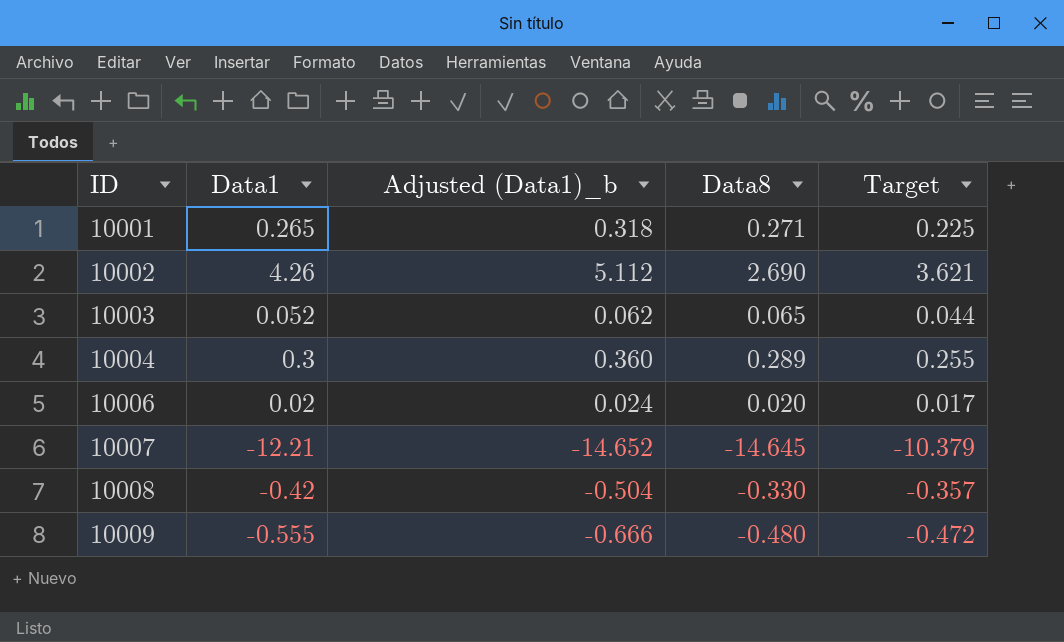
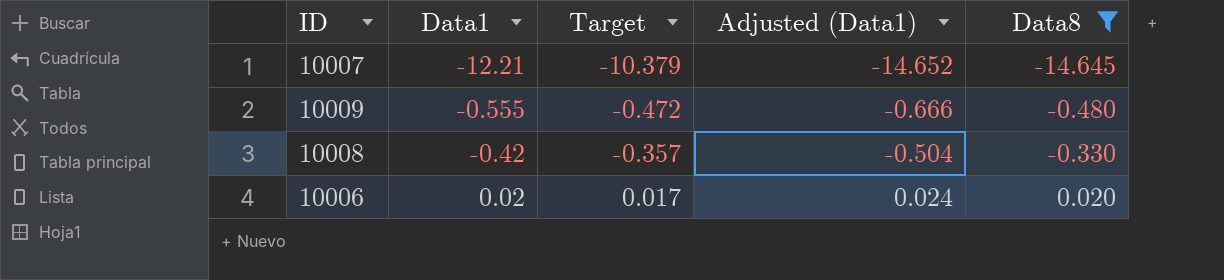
filter: none -> Data8 <= 0.020
row order: ID ascending -> Data1 ascending
column Target | position: 5 -> 3
column name: Adjusted (Data1)_b -> Adjusted (Data1)

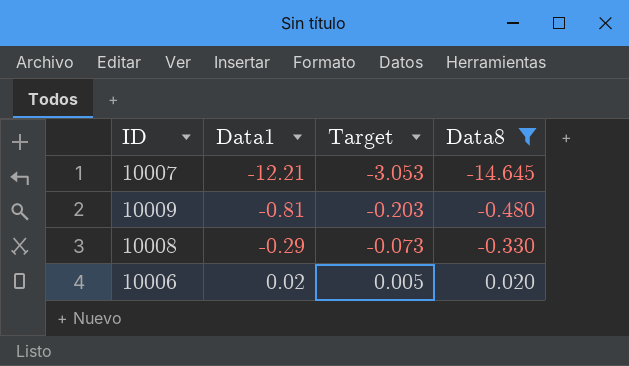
column Adjusted (Data1) | formula: [Data1] * 1.2 -> none
column Target | formula: [Data1] * 0.85 -> [Data1] * 0.25
10009 | Data1: -0.555 -> -0.81
10008 | Data1: -0.42 -> -0.29

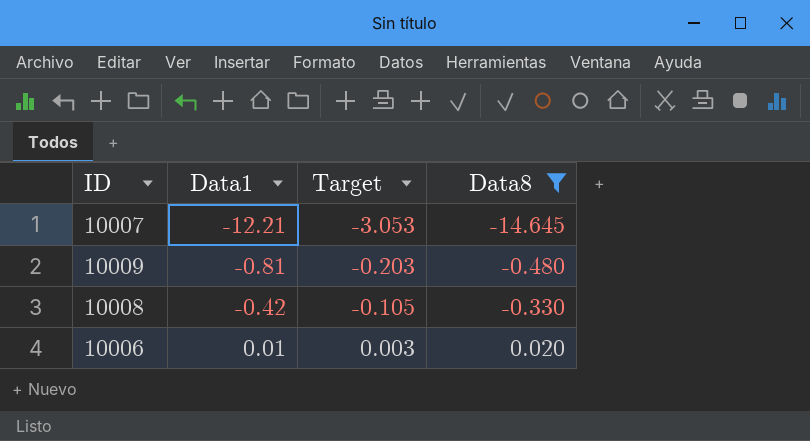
10008 | Data1: -0.29 -> -0.42
10008 | Target: -0.073 -> -0.105
10006 | Data1: 0.02 -> 0.01
10006 | Target: 0.005 -> 0.003

